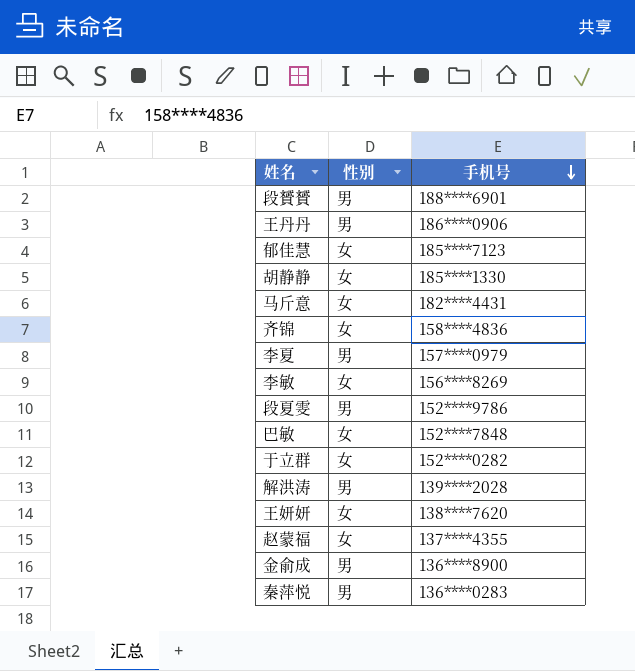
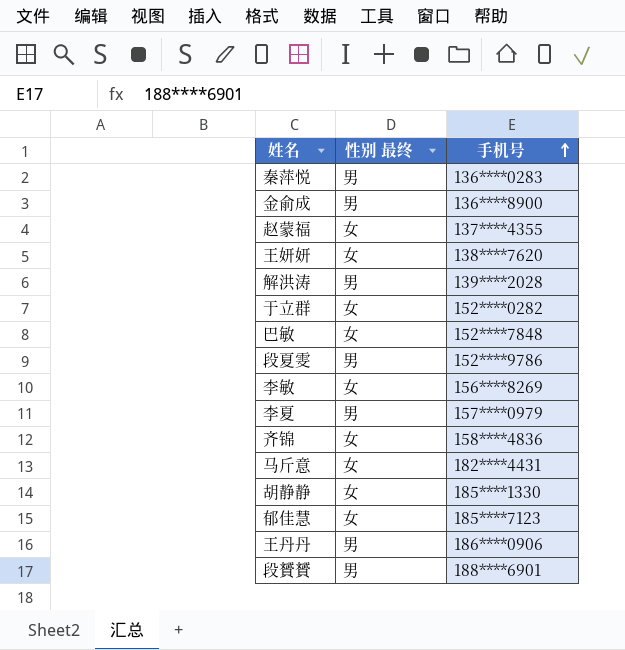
row order: 手机号 descending -> 手机号 ascending
column name: 性别 -> 性别 最终

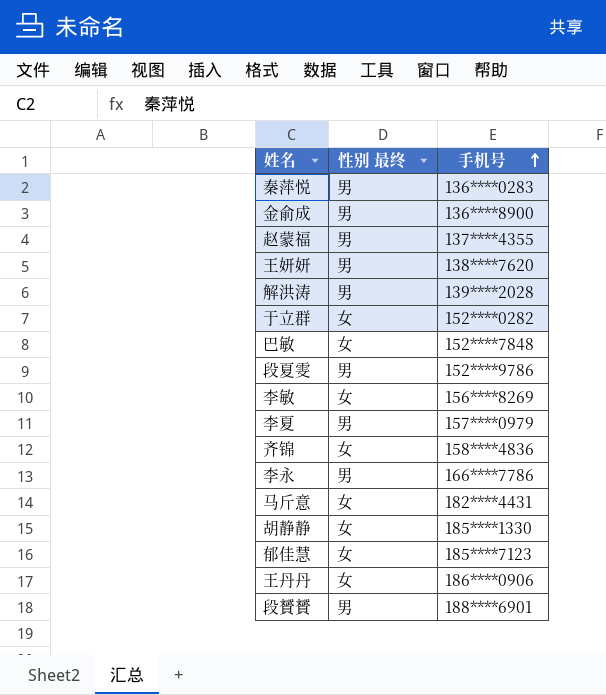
赵蒙福 | 性别 最终: 女 -> 男
王妍妍 | 性别 最终: 女 -> 男
row 李永: none -> 男 | 166****7786
王丹丹 | 性别 最终: 男 -> 女

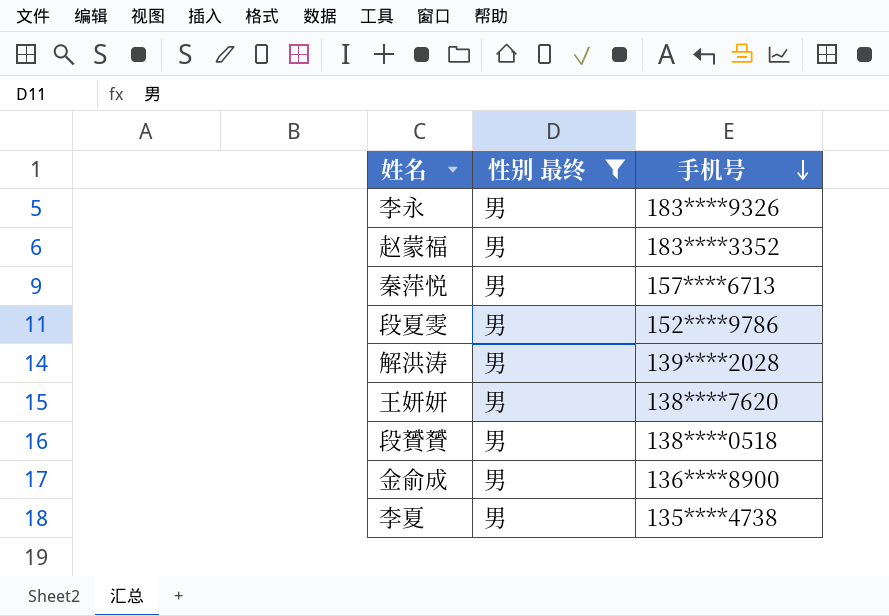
filter: none -> 性别 最终 = 男
row order: 手机号 ascending -> 手机号 descending
李永 | 手机号: 166****7786 -> 183****9326
赵蒙福 | 手机号: 137****4355 -> 183****3352
秦萍悦 | 手机号: 136****0283 -> 157****6713
段贇贇 | 手机号: 188****6901 -> 138****0518
李夏 | 手机号: 157****0979 -> 135****4738

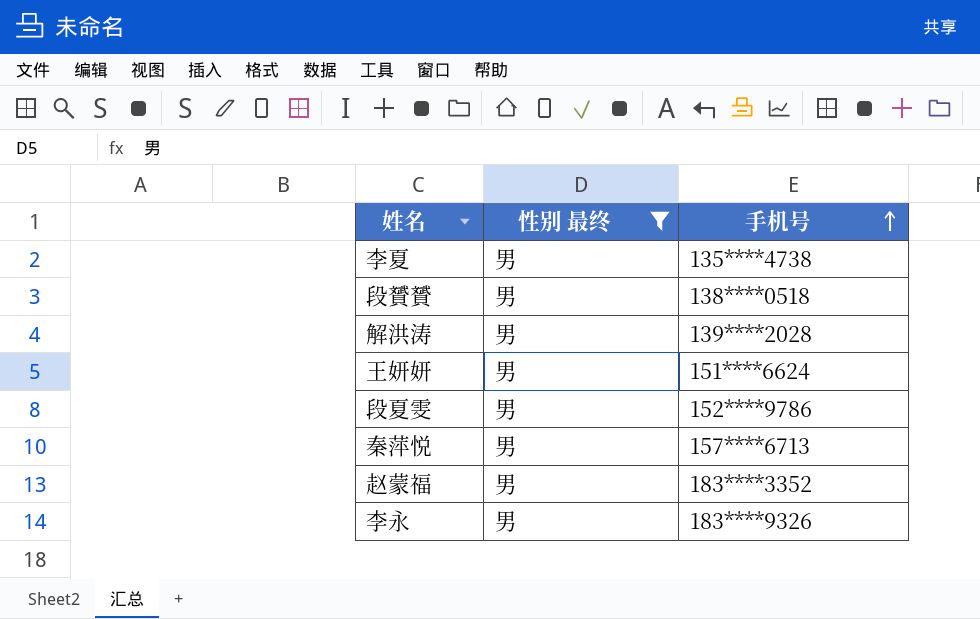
row order: 手机号 descending -> 手机号 ascending
row 金俞成: 男 | 136****8900 -> none
王妍妍 | 手机号: 138****7620 -> 151****6624

